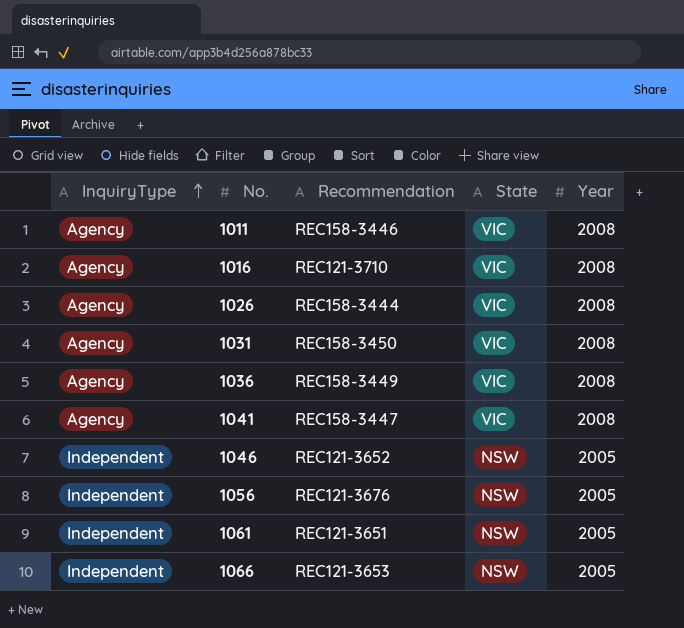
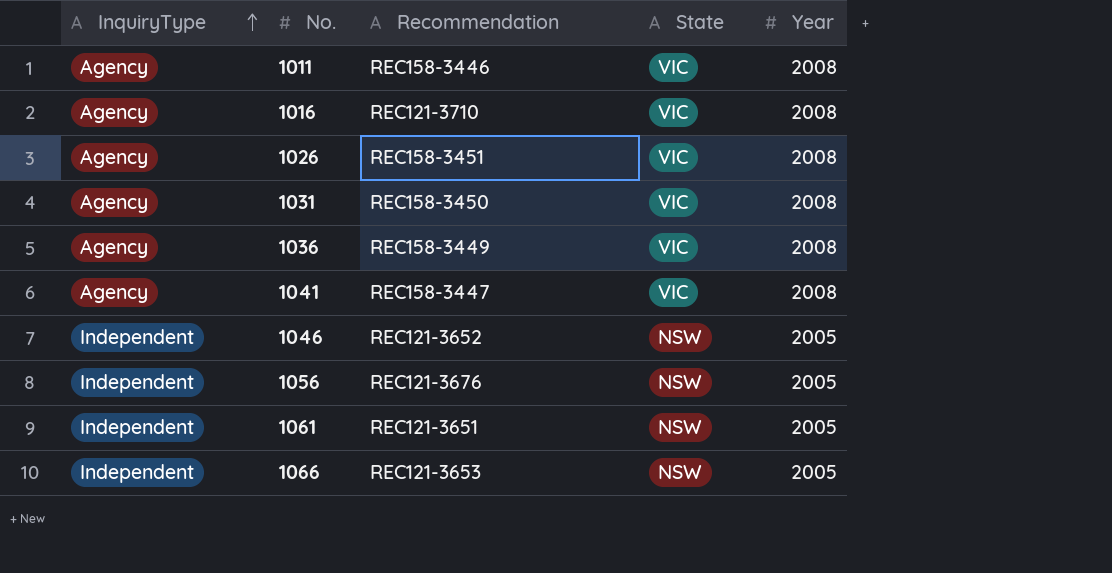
1026 | Recommendation: REC158-3444 -> REC158-3451

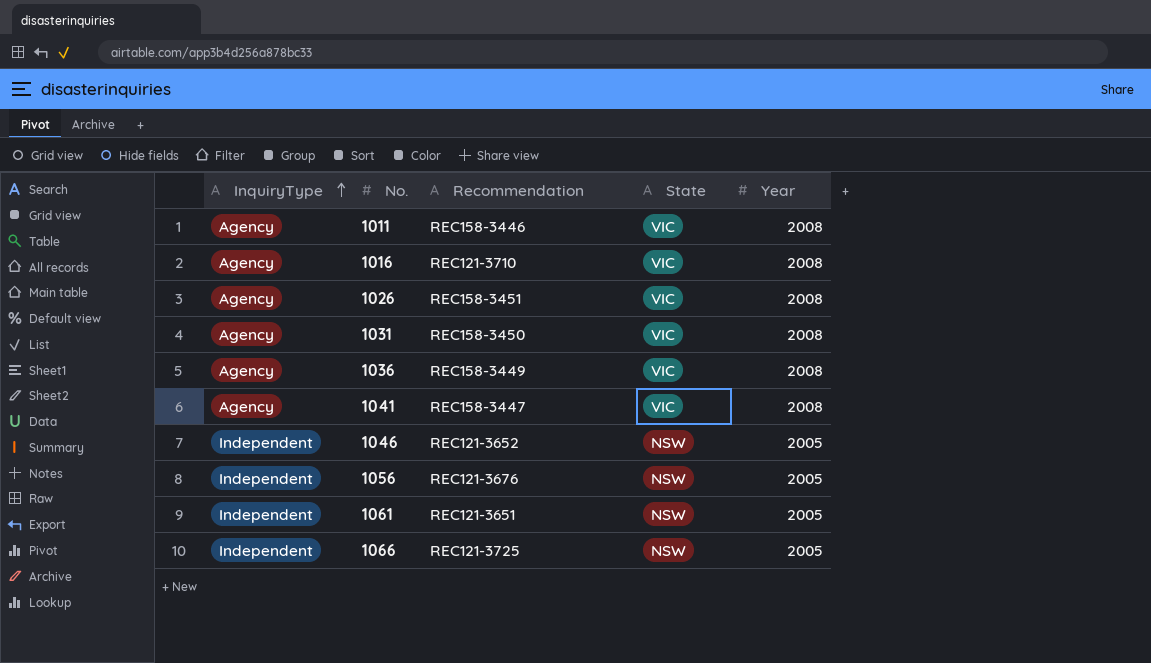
1066 | Recommendation: REC121-3653 -> REC121-3725

